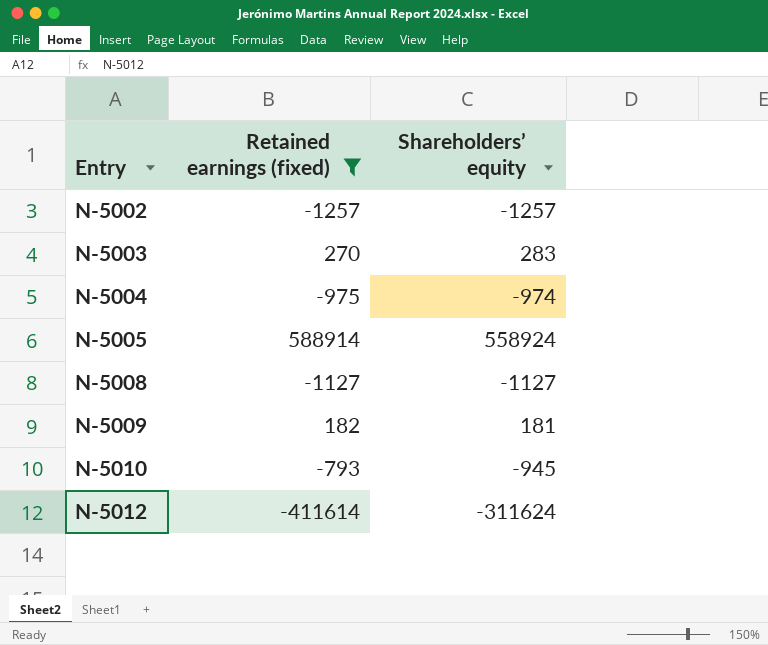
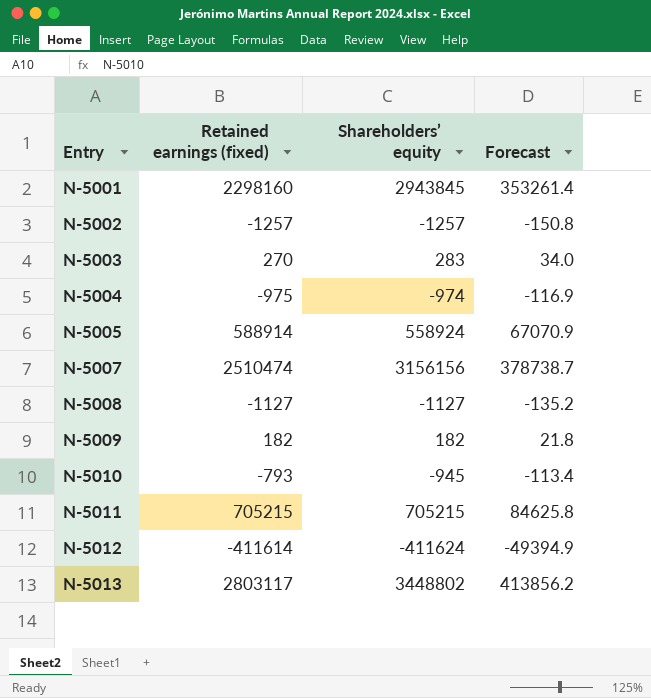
filter: Retained earnings (fixed) <= 588914 -> none
column Forecast | formula: none -> [Shareholders’ equity] * 0.12
N-5009 | Shareholders’ equity: 181 -> 182
N-5012 | Shareholders’ equity: -311624 -> -411624

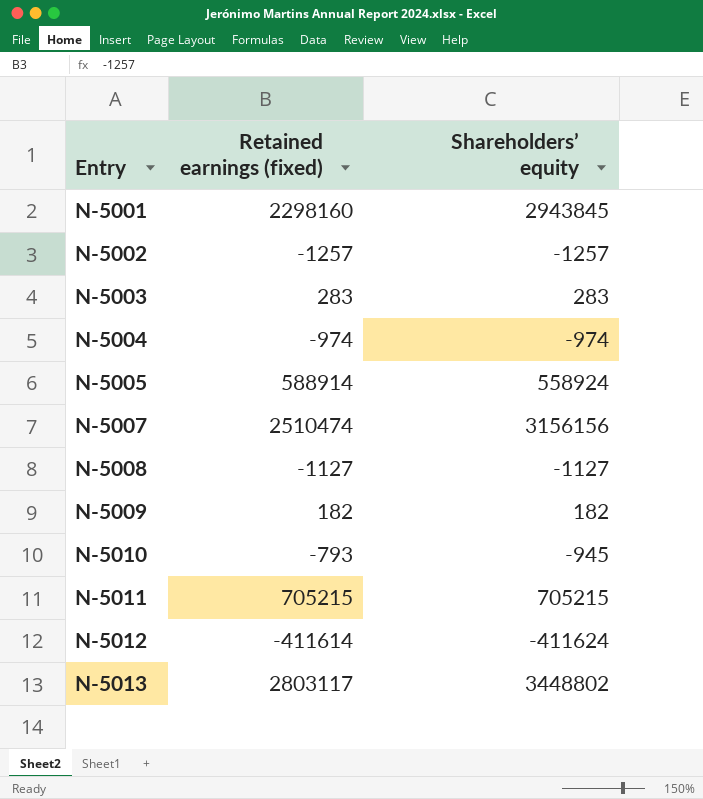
column Forecast | formula: [Shareholders’ equity] * 0.12 -> none
N-5003 | Retained earnings (fixed): 270 -> 283
N-5004 | Retained earnings (fixed): -975 -> -974

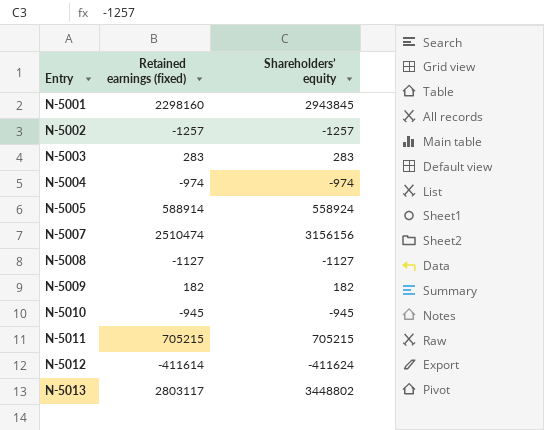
N-5010 | Retained earnings (fixed): -793 -> -945

